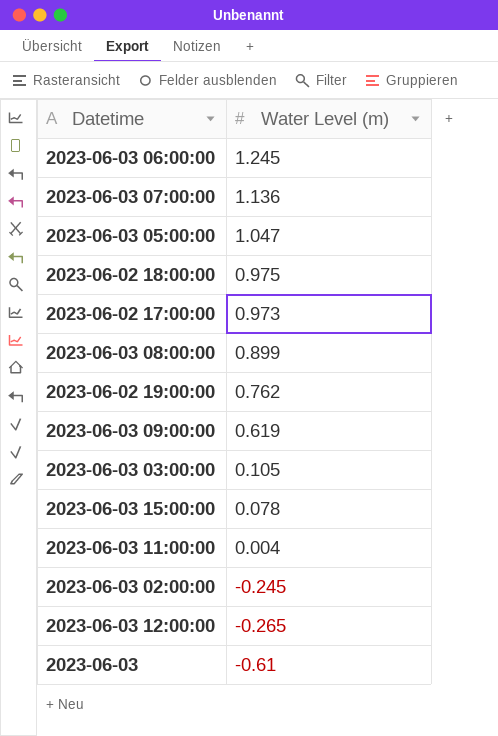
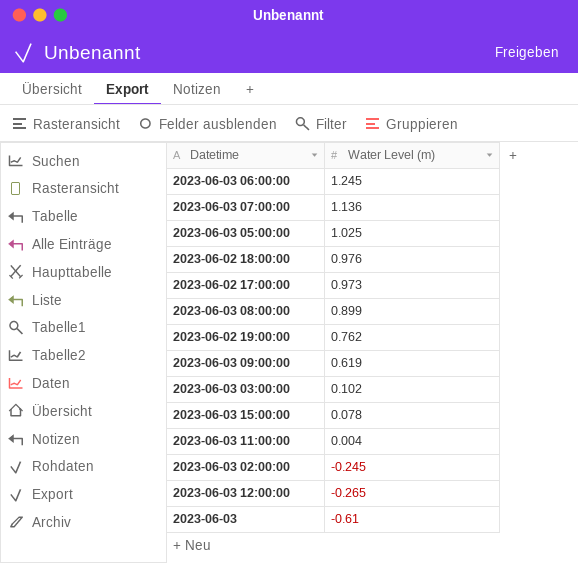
2023-06-03 05:00:00 | Water Level (m): 1.047 -> 1.025
2023-06-02 18:00:00 | Water Level (m): 0.975 -> 0.976
2023-06-03 03:00:00 | Water Level (m): 0.105 -> 0.102

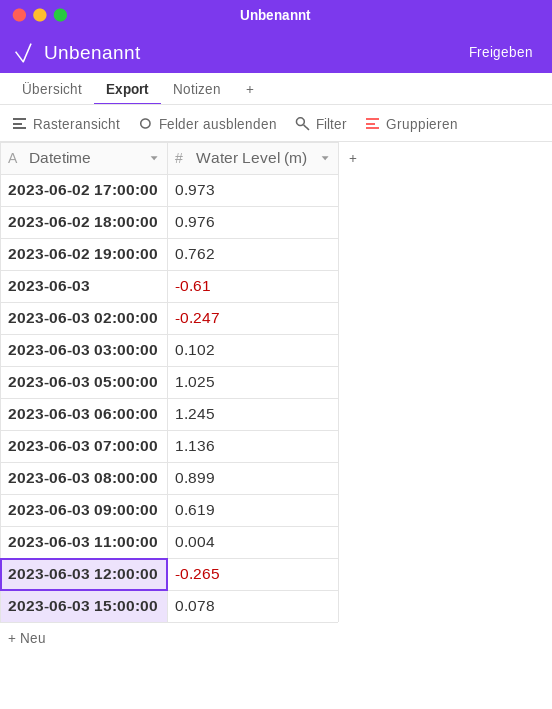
row order: Water Level (m) descending -> Datetime ascending
2023-06-03 02:00:00 | Water Level (m): -0.245 -> -0.247

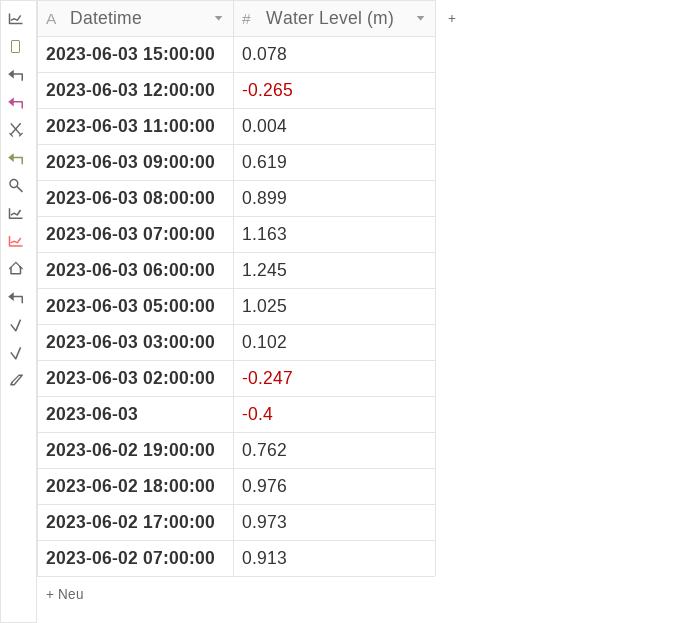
row order: Datetime ascending -> Datetime descending
2023-06-03 07:00:00 | Water Level (m): 1.136 -> 1.163
2023-06-03 | Water Level (m): -0.61 -> -0.4
row 2023-06-02 07:00:00: none -> 0.913

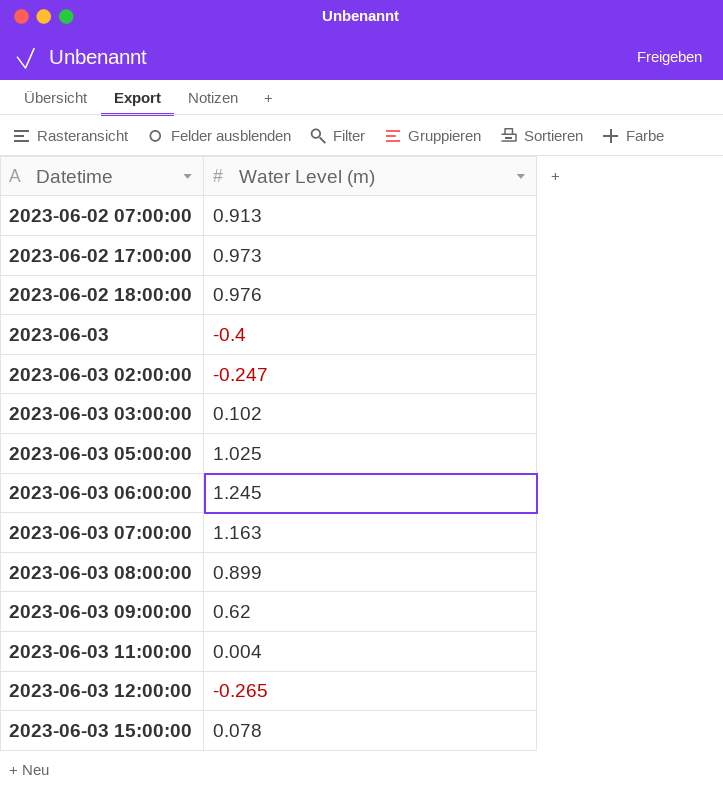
row order: Datetime descending -> Datetime ascending
row 2023-06-02 19:00:00: 0.762 -> none
2023-06-03 09:00:00 | Water Level (m): 0.619 -> 0.62

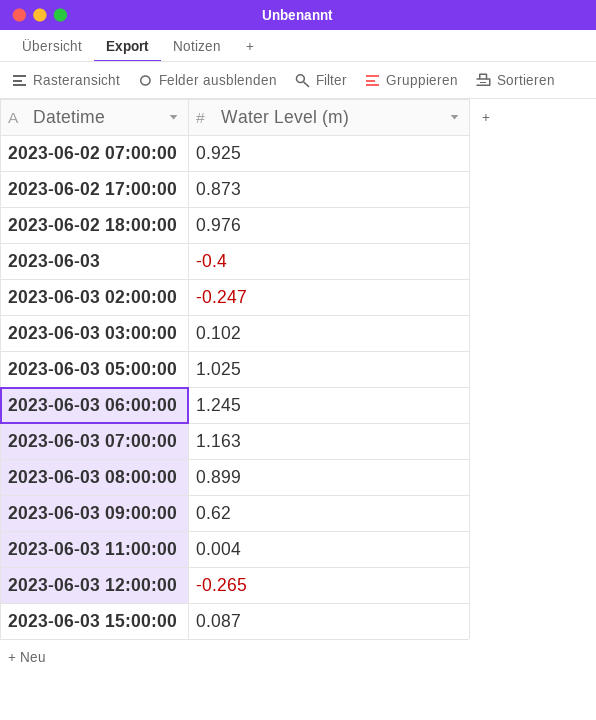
2023-06-02 07:00:00 | Water Level (m): 0.913 -> 0.925
2023-06-02 17:00:00 | Water Level (m): 0.973 -> 0.873
2023-06-03 15:00:00 | Water Level (m): 0.078 -> 0.087

